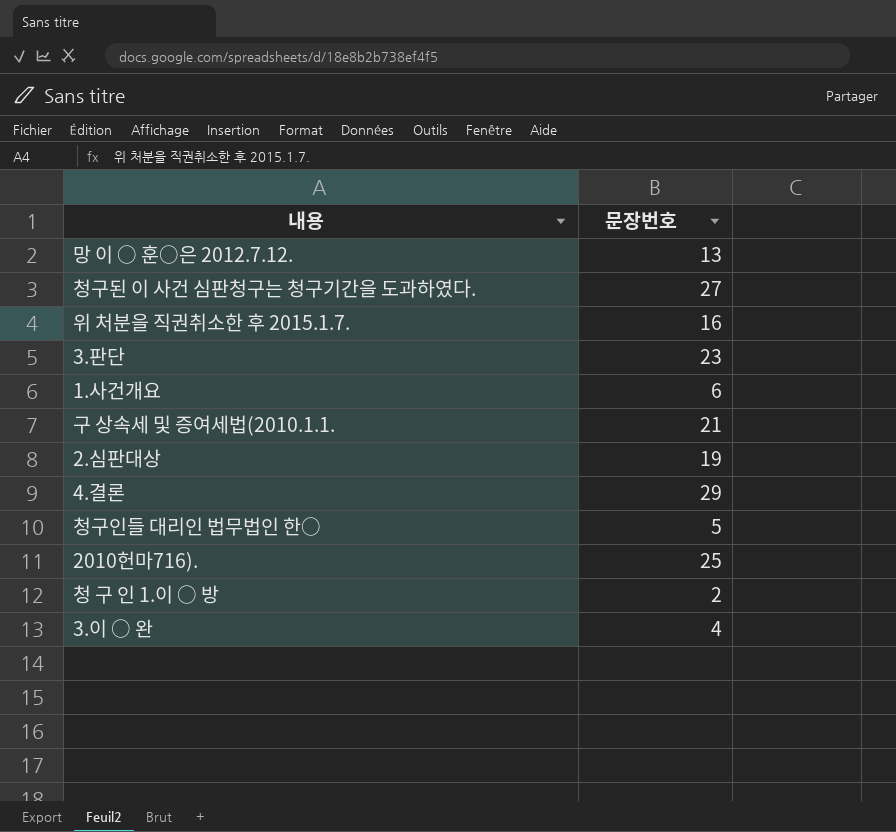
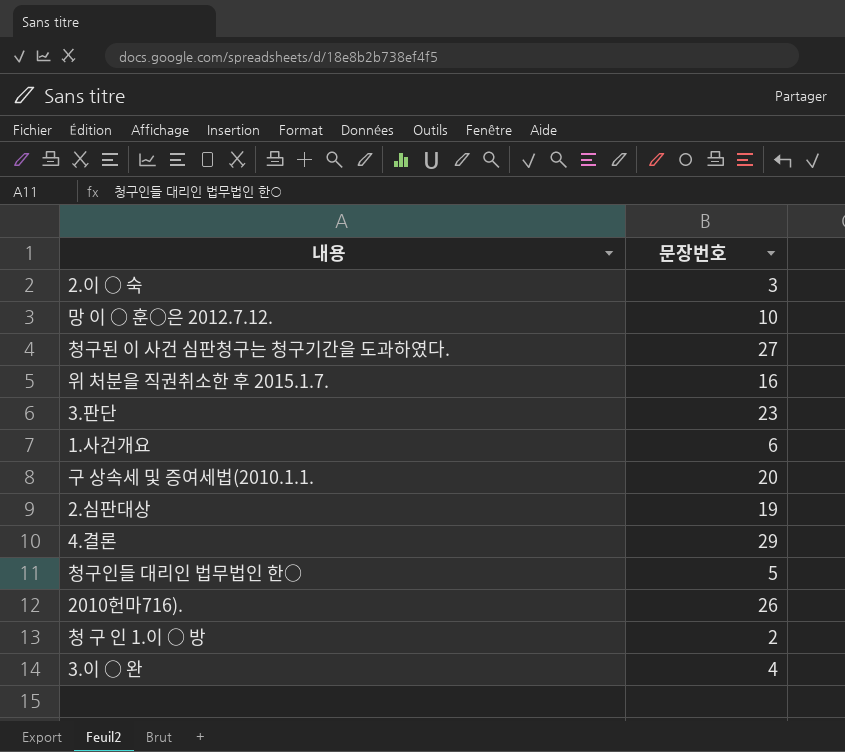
row 2.이 ○ 숙: none -> 3
망 이 ○ 훈○은 2012.7.12. | 문장번호: 13 -> 10
구 상속세 및 증여세법(2010.1.1. | 문장번호: 21 -> 20
2010헌마716). | 문장번호: 25 -> 26

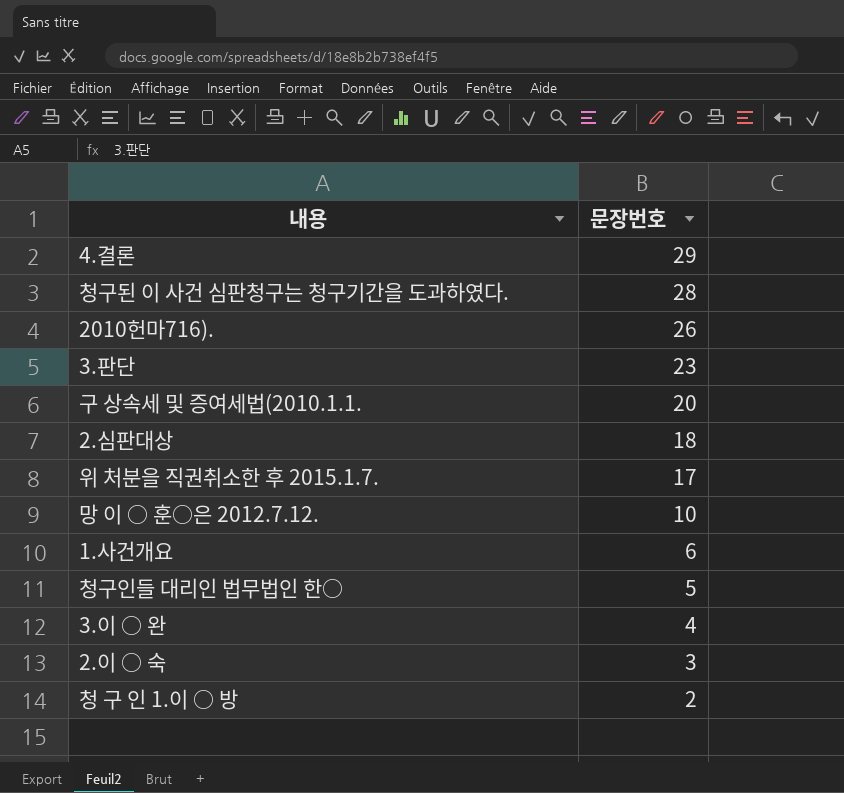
row order: none -> 문장번호 descending
청구된 이 사건 심판청구는 청구기간을 도과하였다. | 문장번호: 27 -> 28
2.심판대상 | 문장번호: 19 -> 18
위 처분을 직권취소한 후 2015.1.7. | 문장번호: 16 -> 17

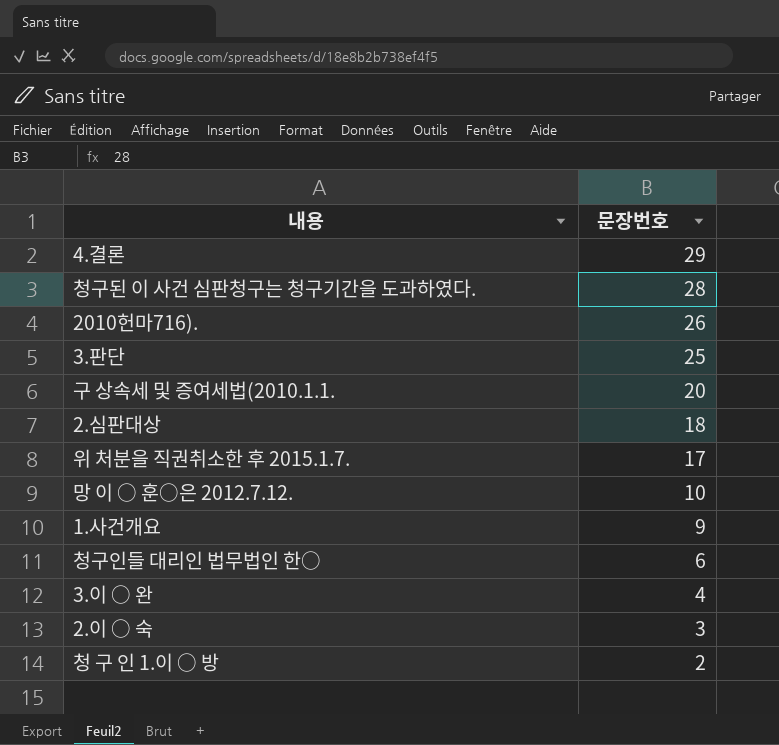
3.판단 | 문장번호: 23 -> 25
1.사건개요 | 문장번호: 6 -> 9
청구인들 대리인 법무법인 한○ | 문장번호: 5 -> 6

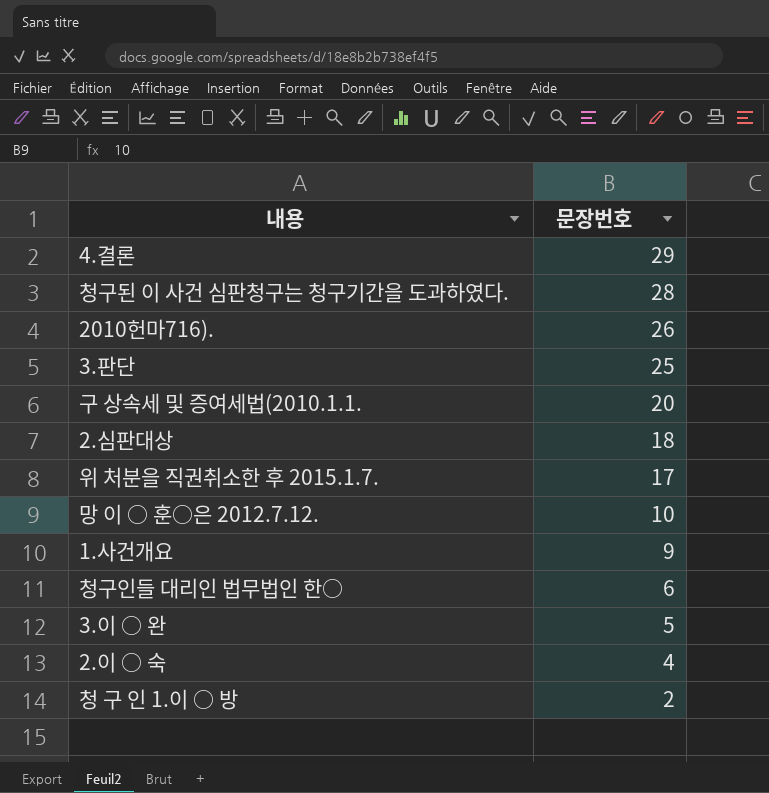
3.이 ○ 완 | 문장번호: 4 -> 5
2.이 ○ 숙 | 문장번호: 3 -> 4

